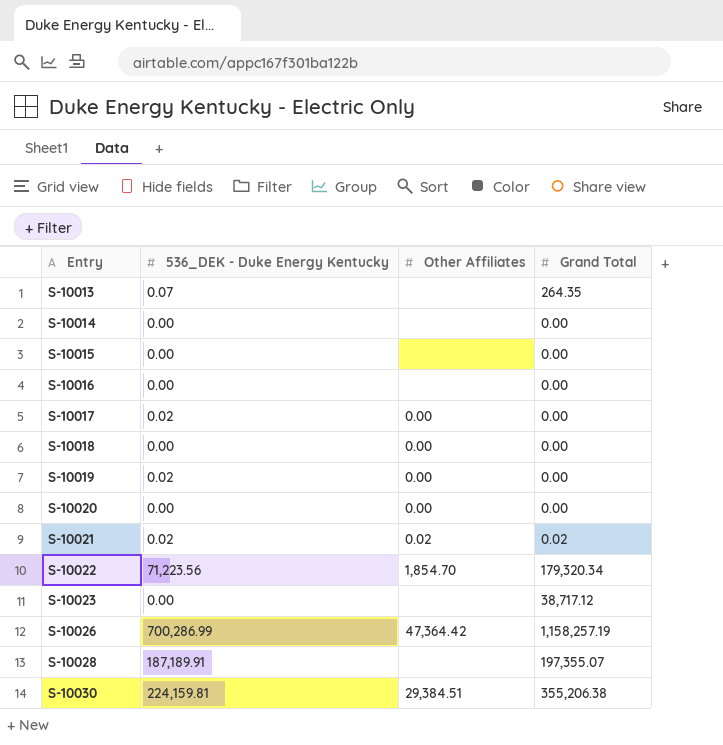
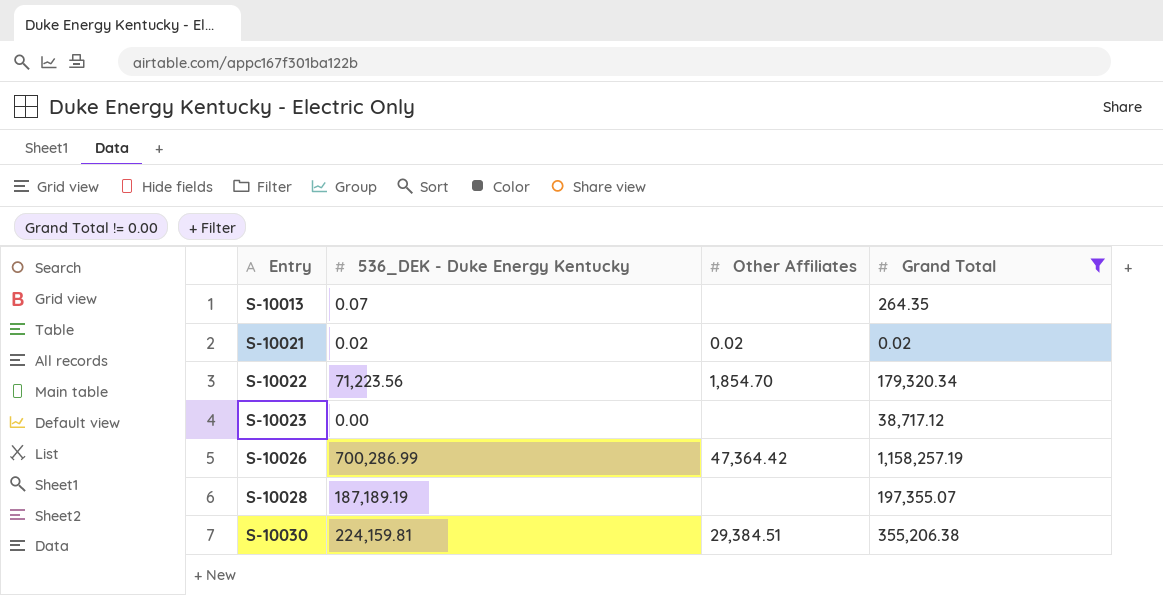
filter: none -> Grand Total != 0.00
S-10028 | 536_DEK - Duke Energy Kentucky: 187,189.91 -> 187,189.19

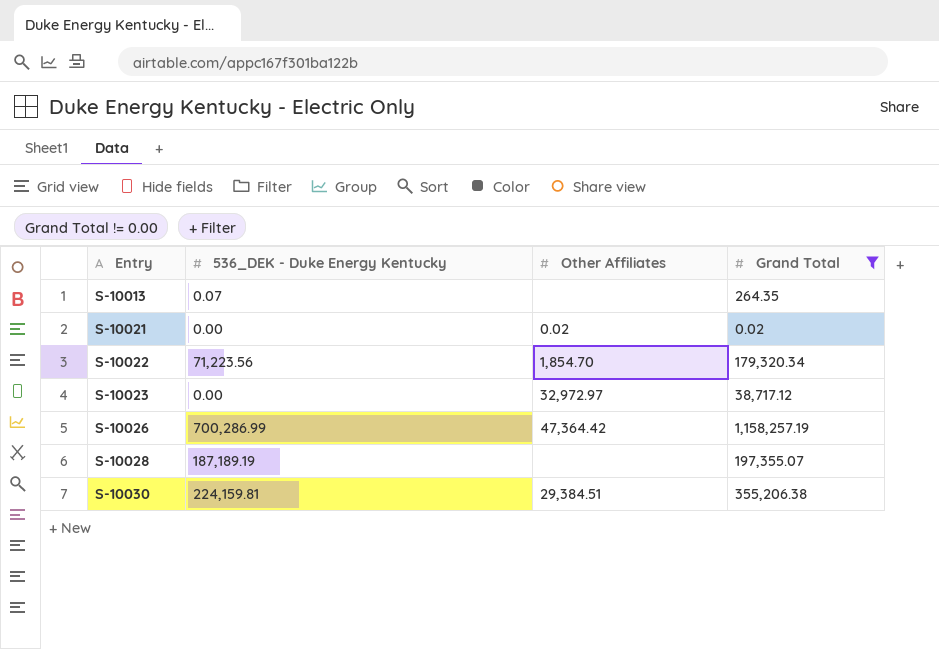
S-10021 | 536_DEK - Duke Energy Kentucky: 0.02 -> 0.00
S-10023 | Other Affiliates: none -> 32,972.97

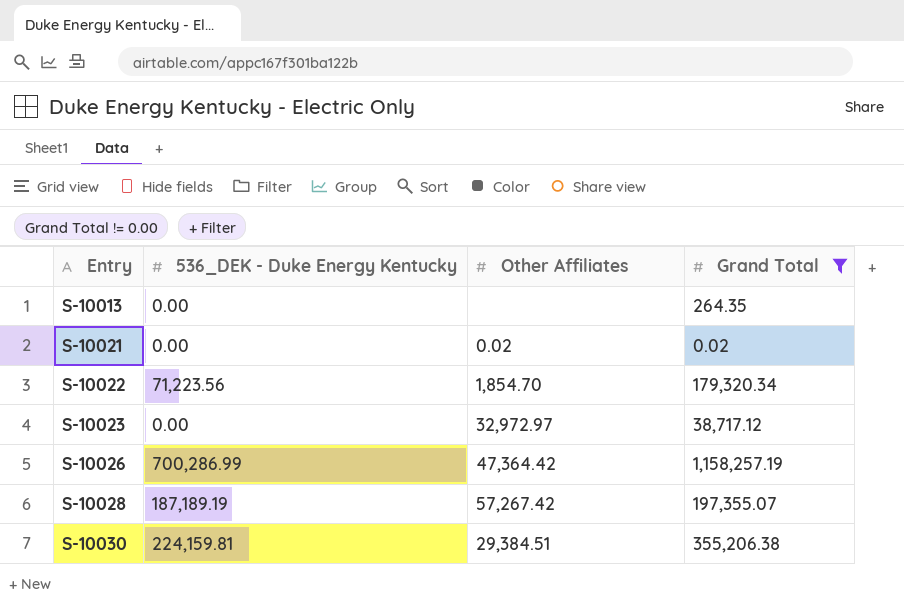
S-10013 | 536_DEK - Duke Energy Kentucky: 0.07 -> 0.00
S-10028 | Other Affiliates: none -> 57,267.42

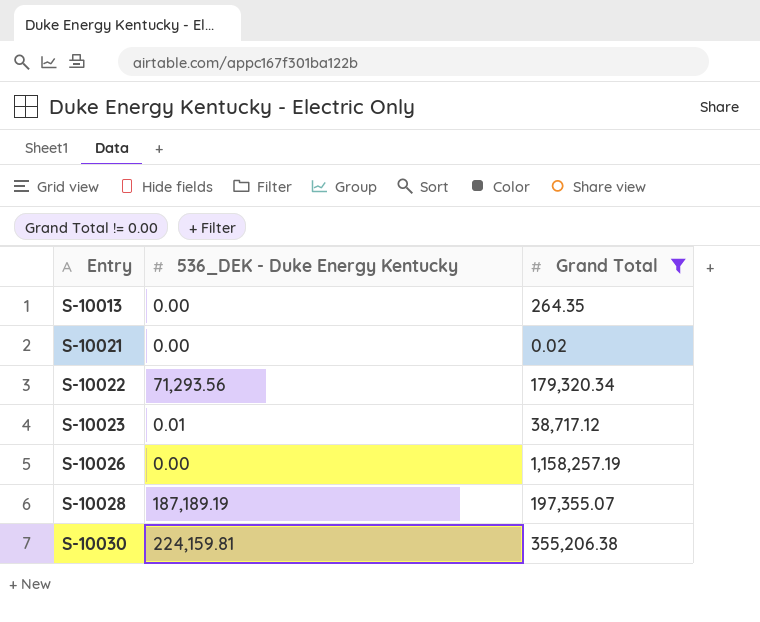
column Other Affiliates | position: 3 -> none
S-10022 | 536_DEK - Duke Energy Kentucky: 71,223.56 -> 71,293.56
S-10023 | 536_DEK - Duke Energy Kentucky: 0.00 -> 0.01
S-10026 | 536_DEK - Duke Energy Kentucky: 700,286.99 -> 0.00

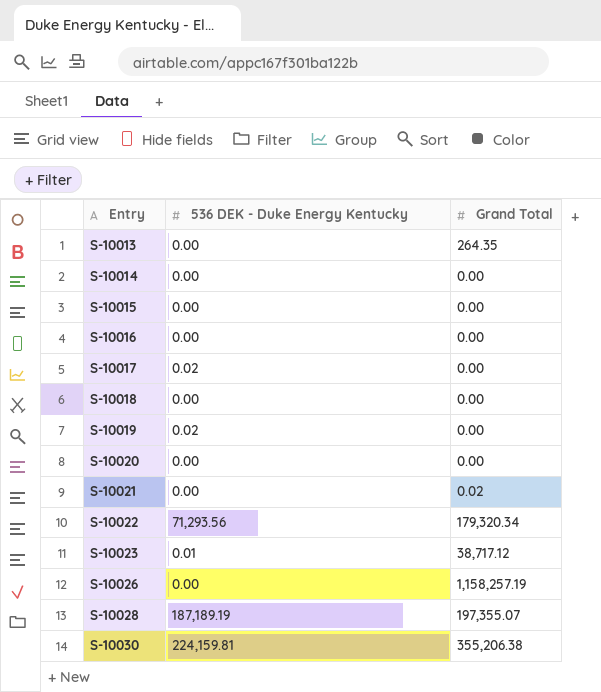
filter: Grand Total != 0.00 -> none
column name: 536_DEK - Duke Energy Kentucky -> 536 DEK - Duke Energy Kentucky

